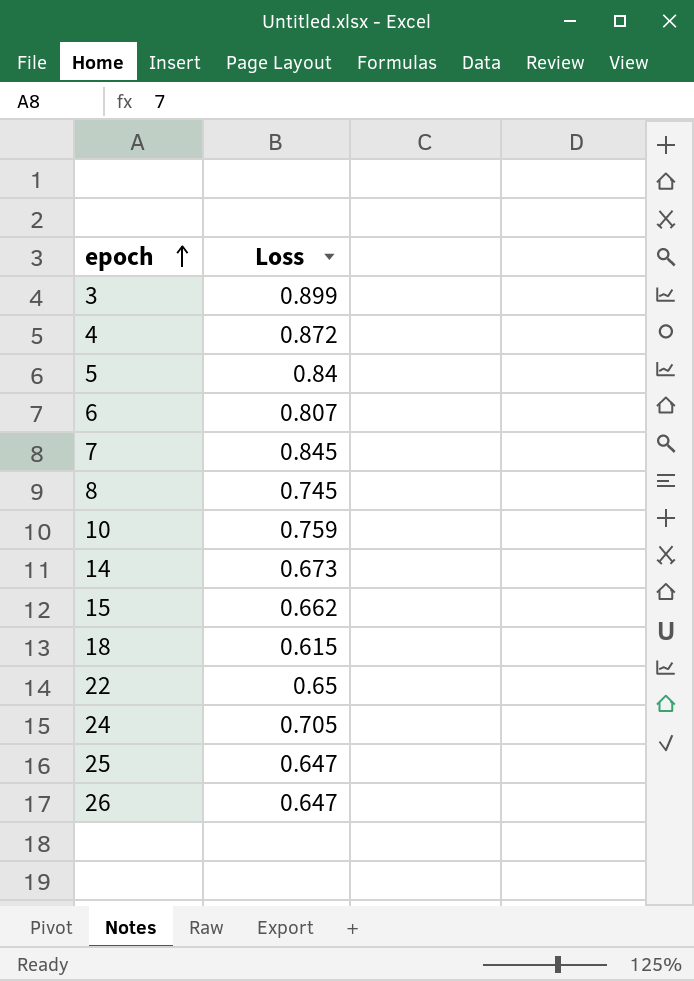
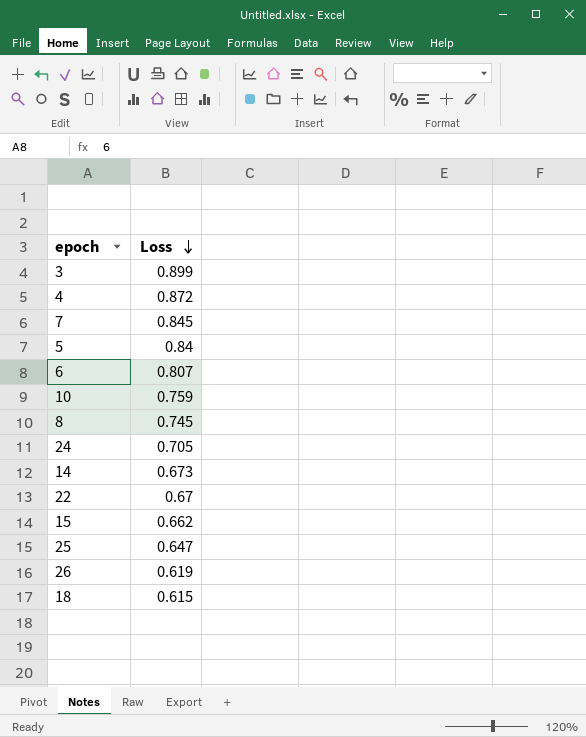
row order: epoch ascending -> Loss descending
22 | Loss: 0.65 -> 0.67
26 | Loss: 0.647 -> 0.619

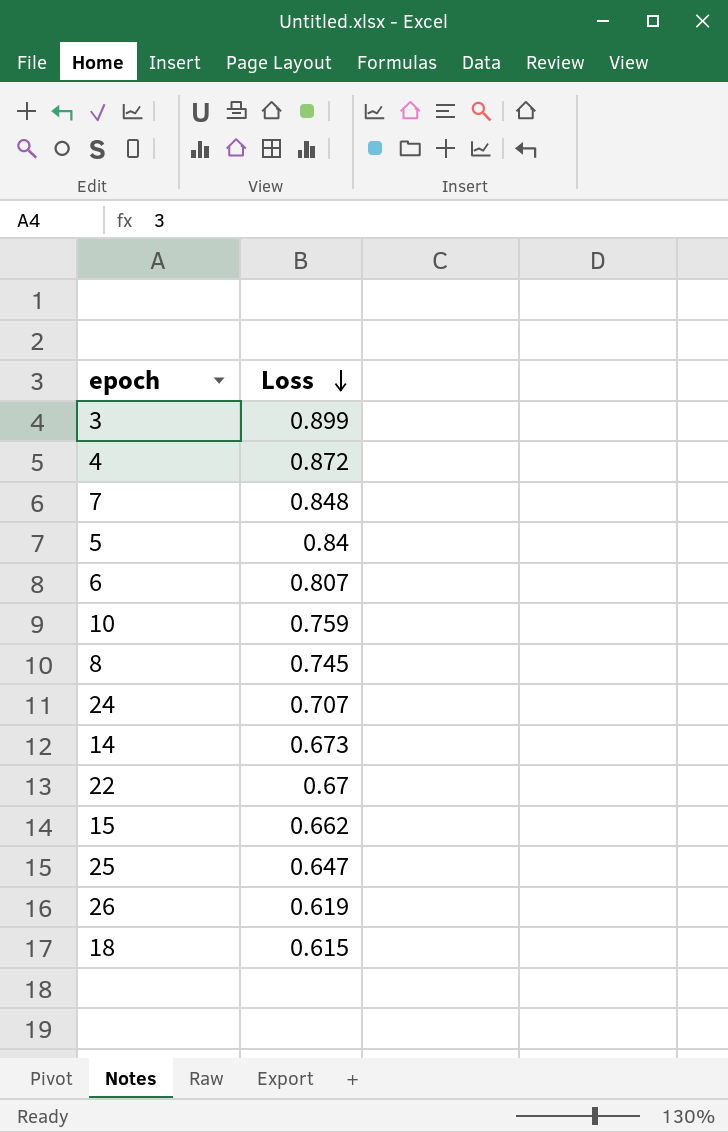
7 | Loss: 0.845 -> 0.848
24 | Loss: 0.705 -> 0.707

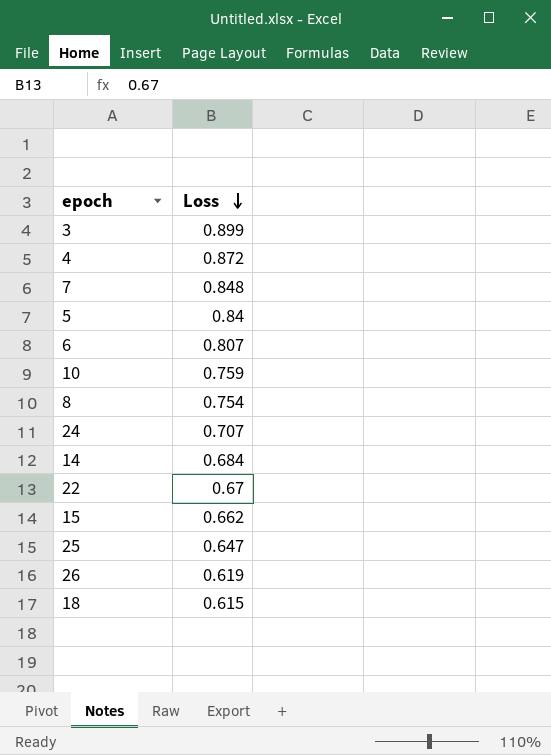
8 | Loss: 0.745 -> 0.754
14 | Loss: 0.673 -> 0.684

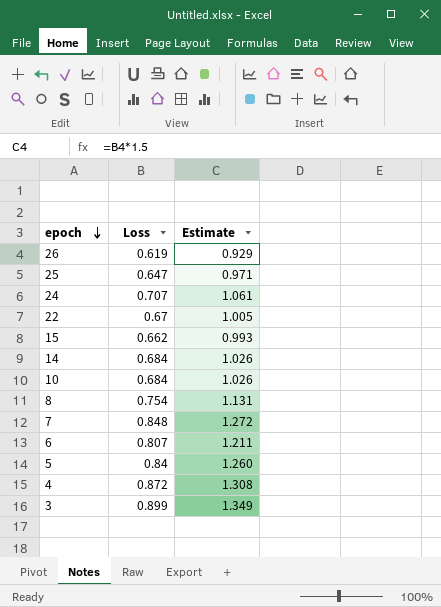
row order: Loss descending -> epoch descending
column Estimate | formula: none -> [Loss] * 1.5
row 18: 0.615 -> none
10 | Loss: 0.759 -> 0.684

